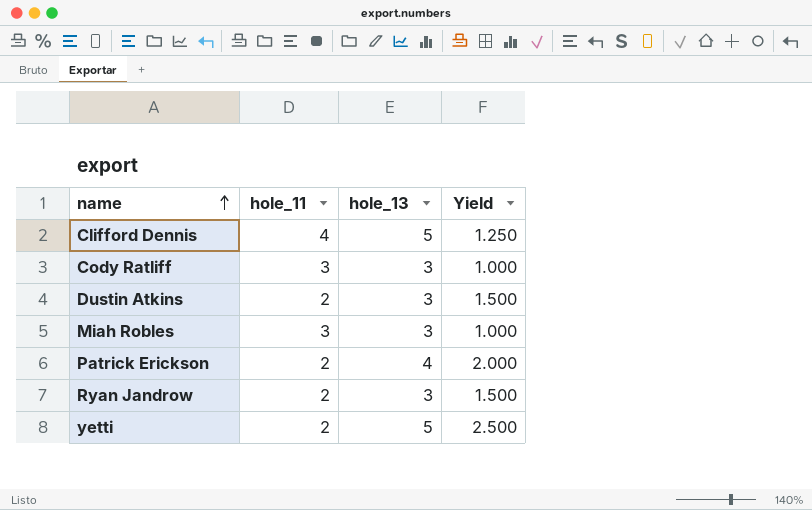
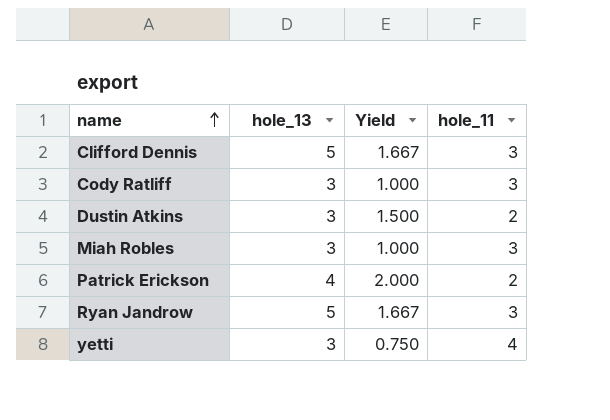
column hole_11 | position: 2 -> 4
Clifford Dennis | Yield: 1.250 -> 1.667
Clifford Dennis | hole_11: 4 -> 3
Ryan Jandrow | hole_13: 3 -> 5
Ryan Jandrow | Yield: 1.500 -> 1.667
Ryan Jandrow | hole_11: 2 -> 3
yetti | hole_13: 5 -> 3
yetti | Yield: 2.500 -> 0.750
yetti | hole_11: 2 -> 4

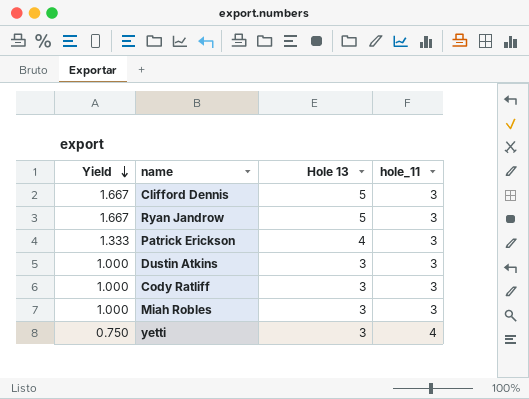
row order: name ascending -> Yield descending
column Yield | position: 3 -> 1
column name: hole_13 -> Hole 13
Patrick Erickson | Yield: 2.000 -> 1.333
Patrick Erickson | hole_11: 2 -> 3
Dustin Atkins | Yield: 1.500 -> 1.000
Dustin Atkins | hole_11: 2 -> 3

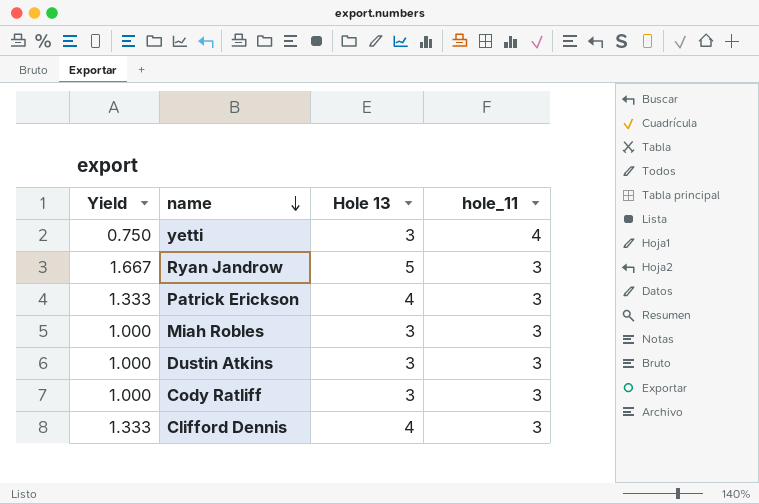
row order: Yield descending -> name descending
Clifford Dennis | Yield: 1.667 -> 1.333
Clifford Dennis | Hole 13: 5 -> 4

